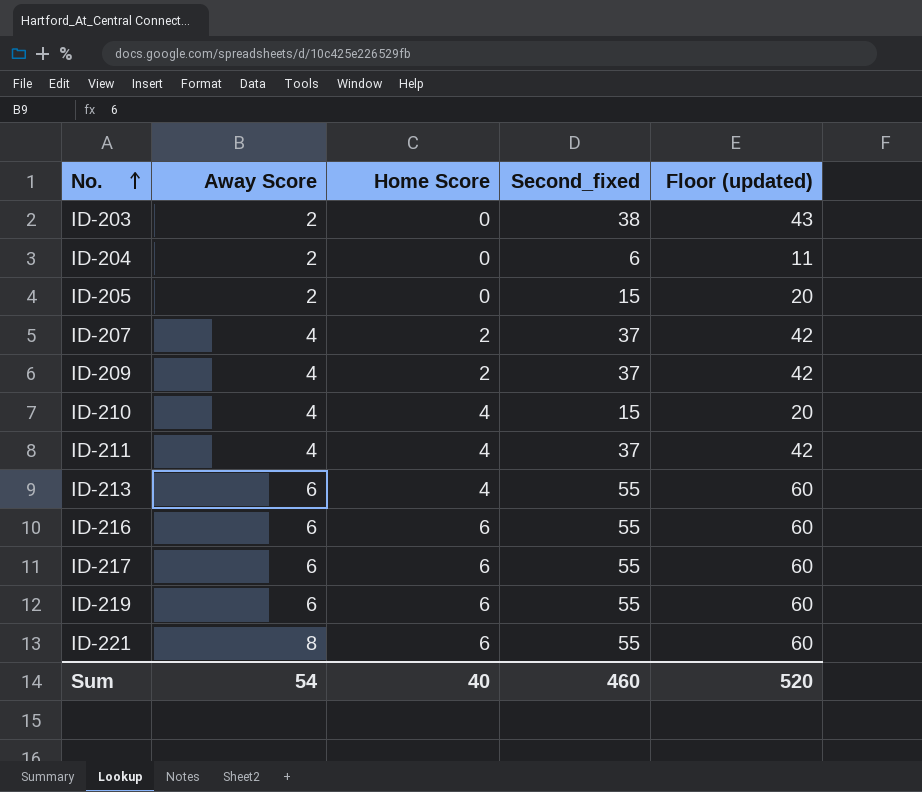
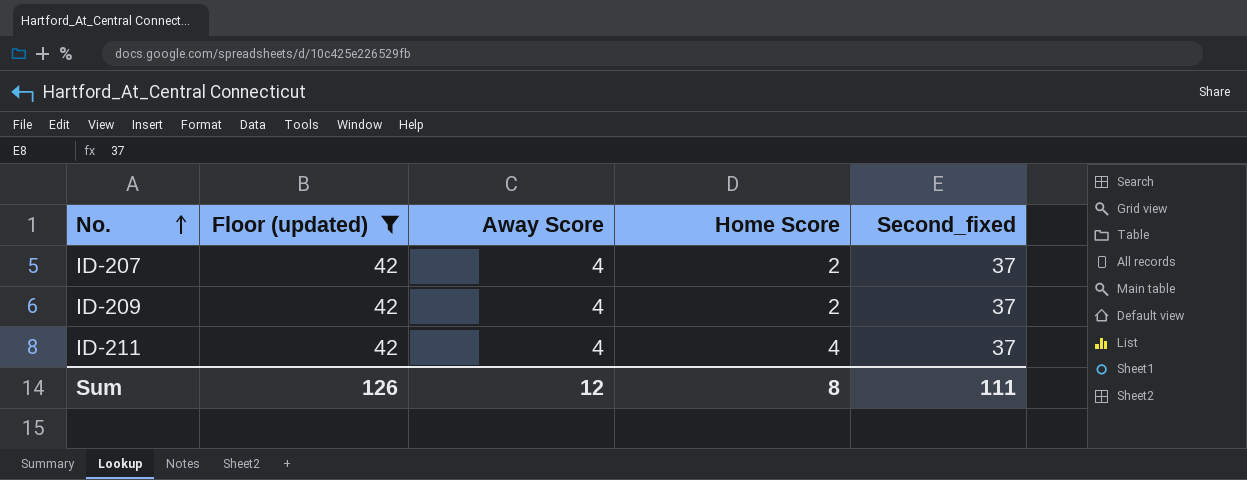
filter: none -> Floor (updated) = 42
column Floor (updated) | position: 5 -> 2
Sum | Floor (updated): 520 -> 126
Sum | Away Score: 54 -> 12
Sum | Home Score: 40 -> 8
Sum | Second_fixed: 460 -> 111

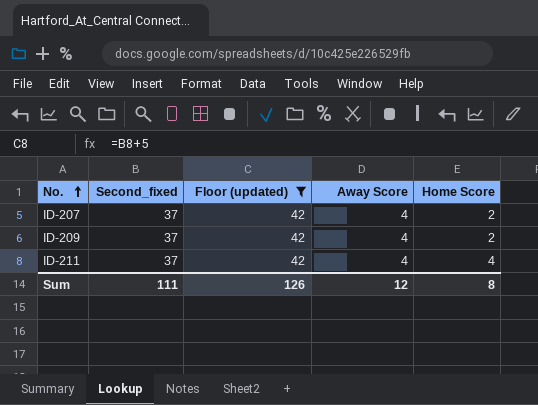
column Second_fixed | position: 5 -> 2

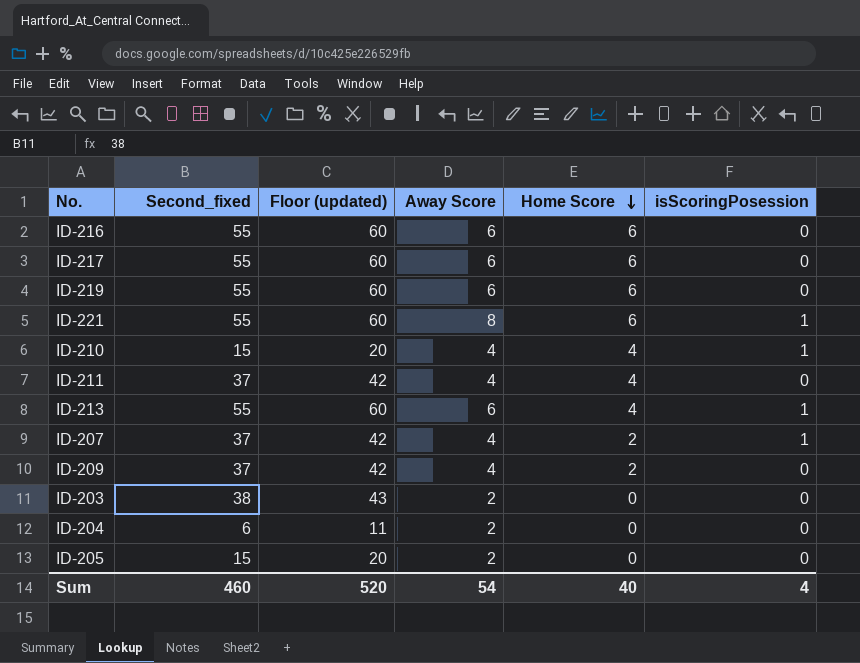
filter: Floor (updated) = 42 -> none
row order: No. ascending -> Home Score descending
column isScoringPosession | position: none -> 6
Sum | Second_fixed: 111 -> 460
Sum | Floor (updated): 126 -> 520
Sum | Away Score: 12 -> 54
Sum | Home Score: 8 -> 40

